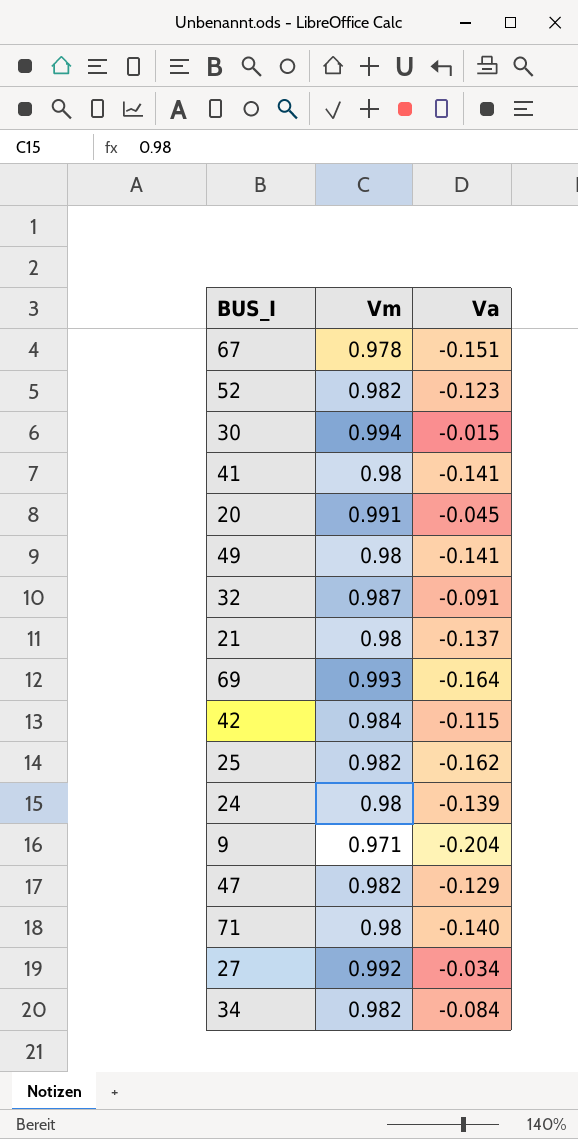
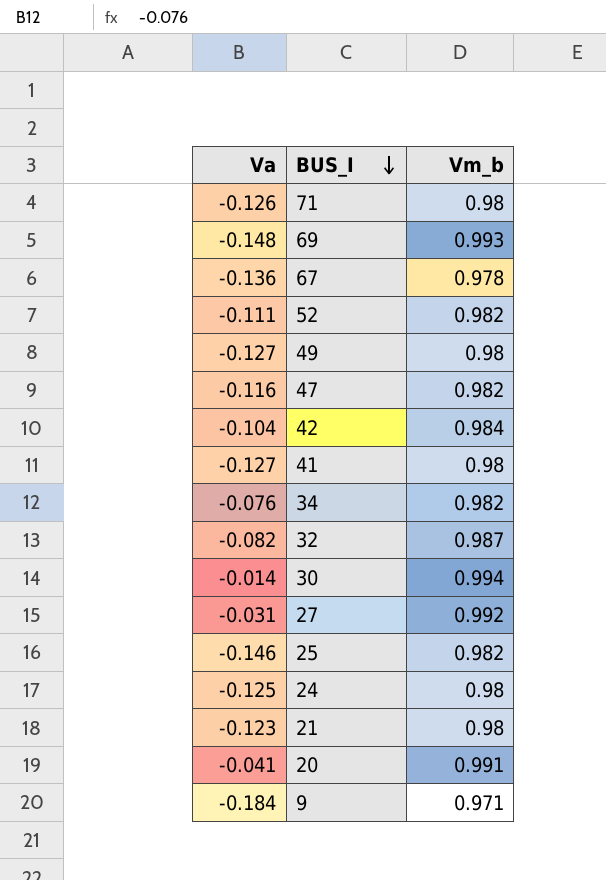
row order: none -> BUS_I descending
column Va | position: 3 -> 1
column name: Vm -> Vm_b
71 | Va: -0.140 -> -0.126
69 | Va: -0.164 -> -0.148
67 | Va: -0.151 -> -0.136
52 | Va: -0.123 -> -0.111
49 | Va: -0.141 -> -0.127
47 | Va: -0.129 -> -0.116
42 | Va: -0.115 -> -0.104
41 | Va: -0.141 -> -0.127
34 | Va: -0.084 -> -0.076
32 | Va: -0.091 -> -0.082
30 | Va: -0.015 -> -0.014
27 | Va: -0.034 -> -0.031
25 | Va: -0.162 -> -0.146
24 | Va: -0.139 -> -0.125
21 | Va: -0.137 -> -0.123
20 | Va: -0.045 -> -0.041
9 | Va: -0.204 -> -0.184

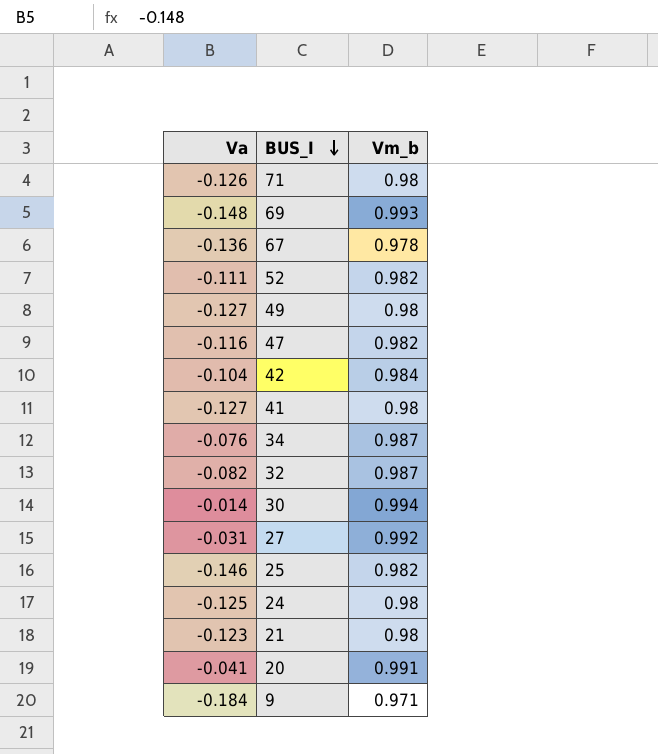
34 | Vm_b: 0.982 -> 0.987

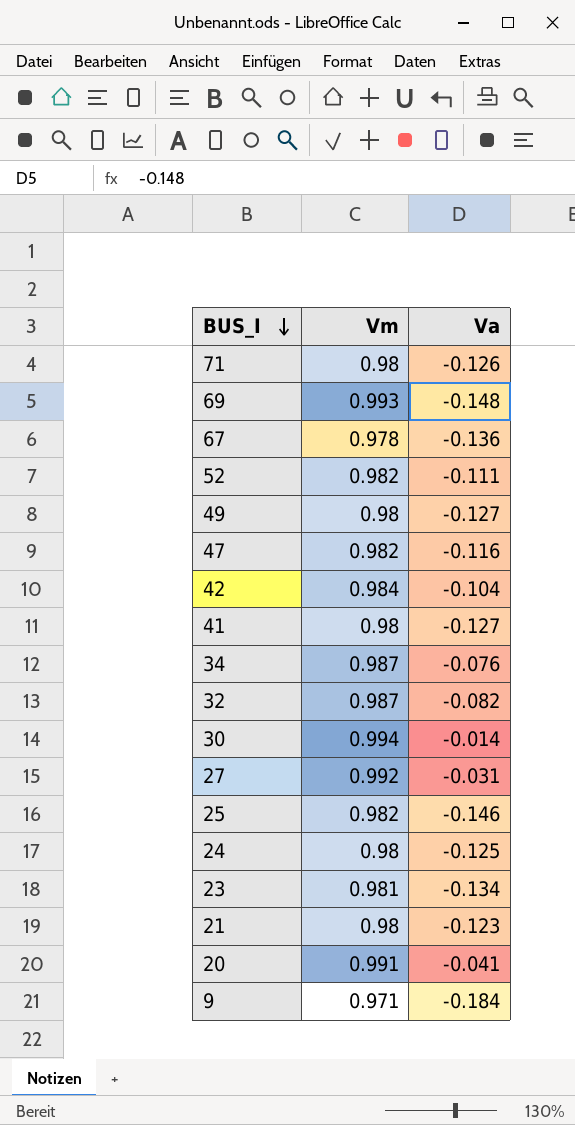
column name: Vm_b -> Vm
column Va | position: 1 -> 3
row 23: none -> 0.981 | -0.134

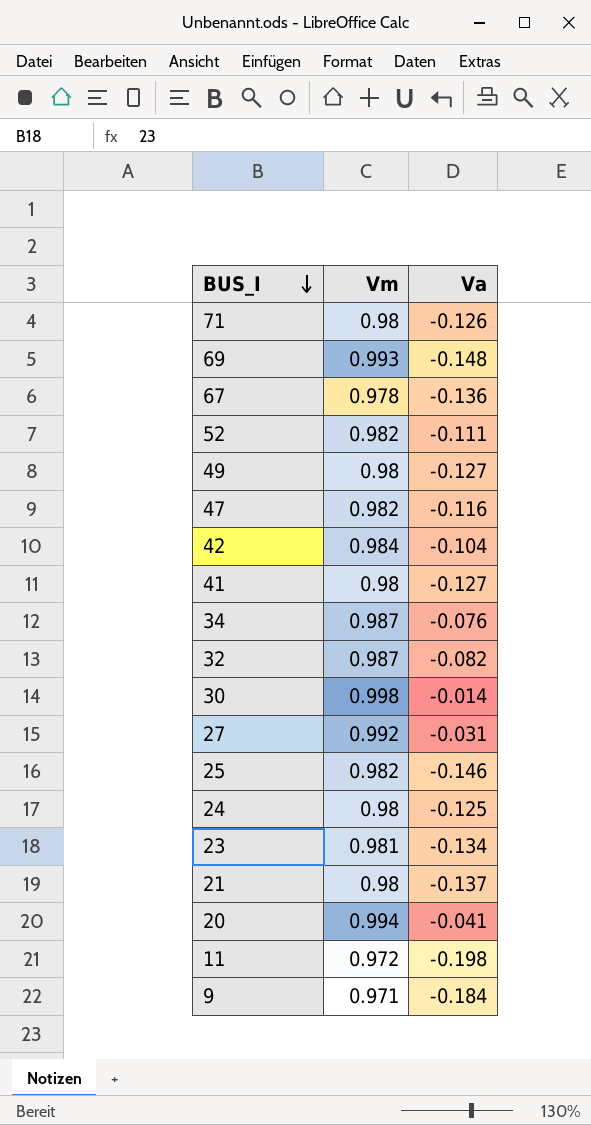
30 | Vm: 0.994 -> 0.998
21 | Va: -0.123 -> -0.137
20 | Vm: 0.991 -> 0.994
row 11: none -> 0.972 | -0.198

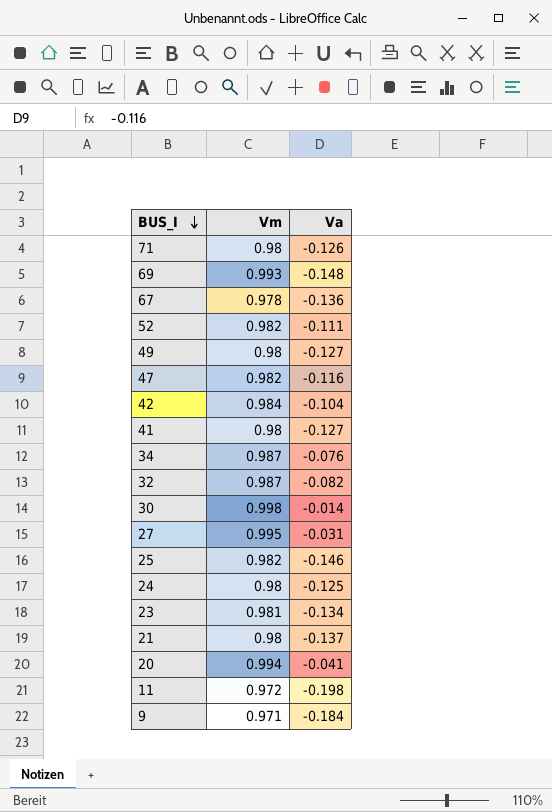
27 | Vm: 0.992 -> 0.995

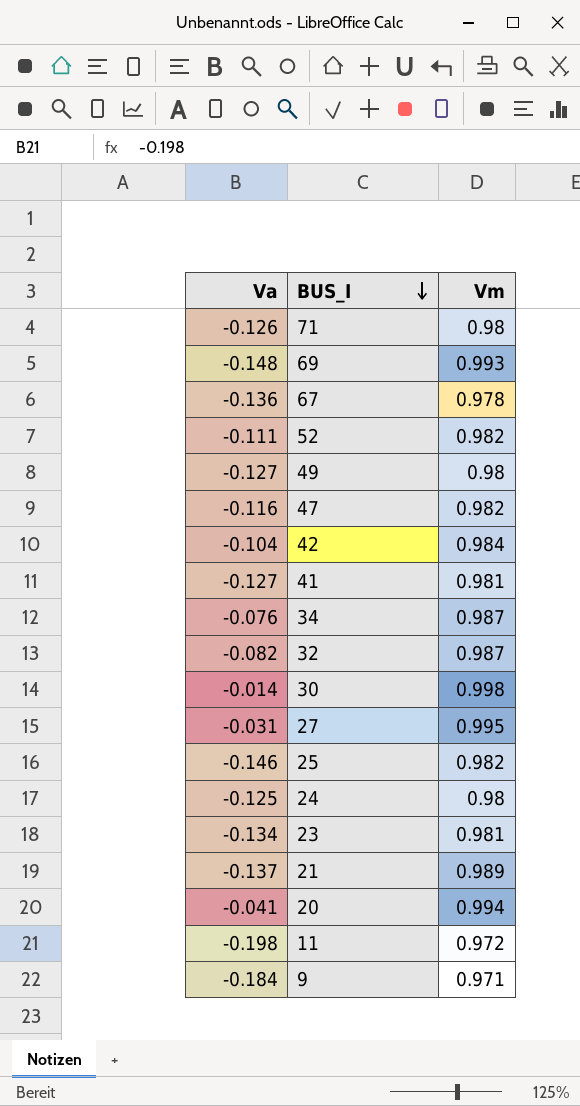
column Va | position: 3 -> 1
41 | Vm: 0.98 -> 0.981
21 | Vm: 0.98 -> 0.989

